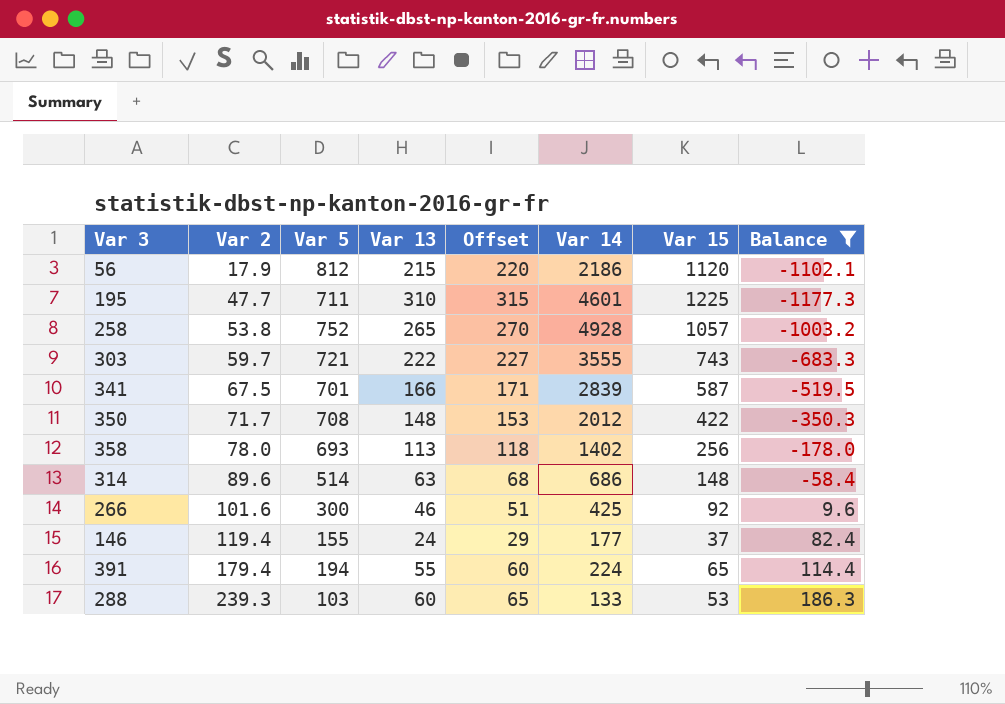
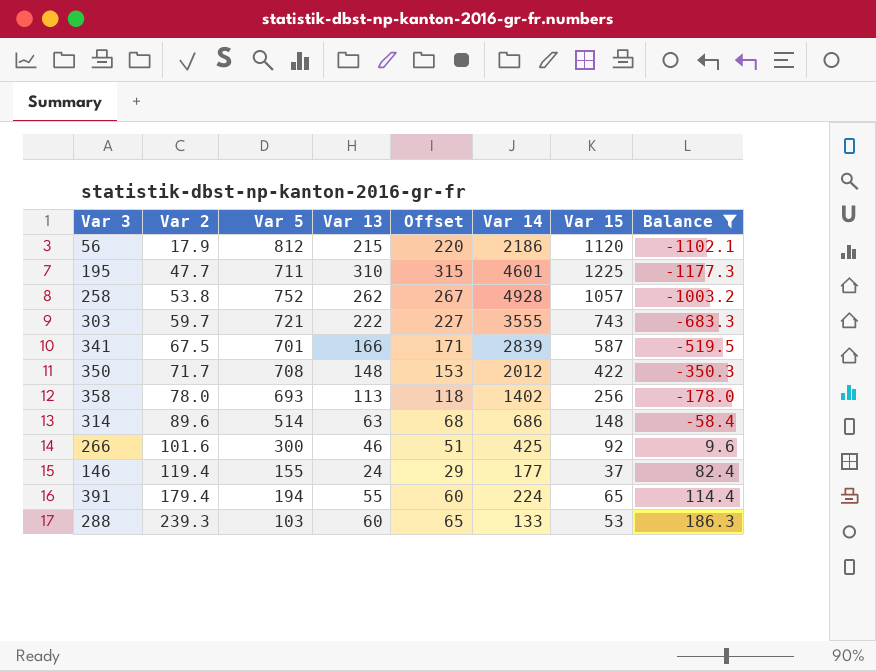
258 | Var 13: 265 -> 262
258 | Offset: 270 -> 267

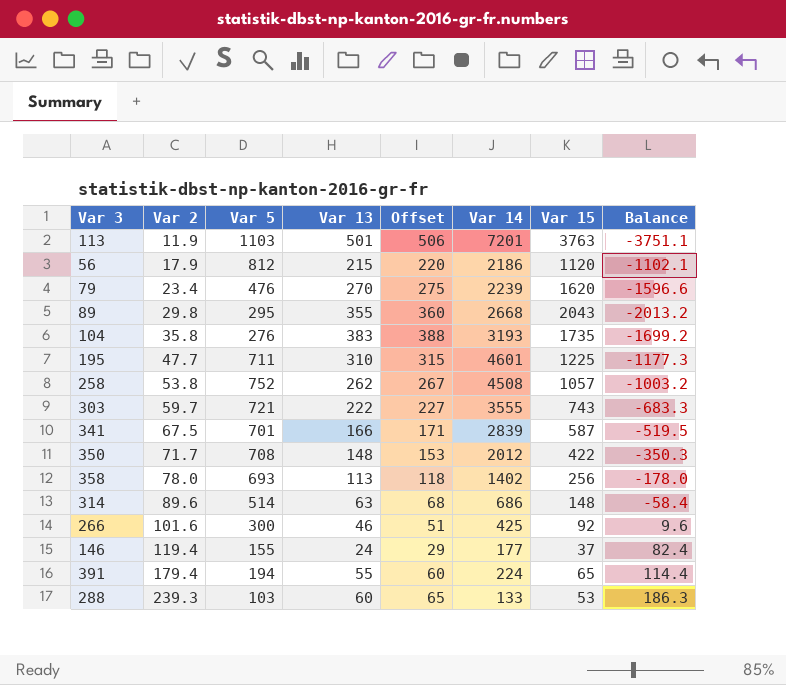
filter: Balance >= -1177.3 -> none
258 | Var 14: 4928 -> 4508

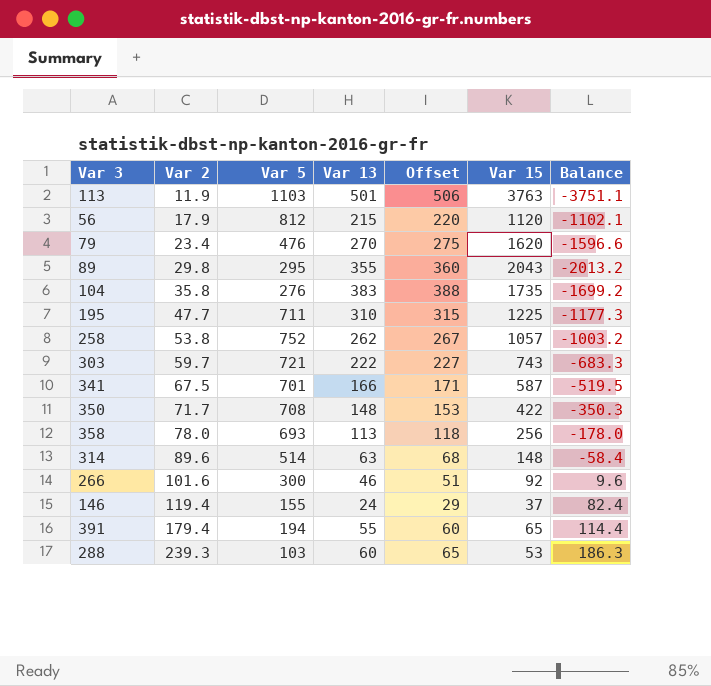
column Var 14 | position: 6 -> none

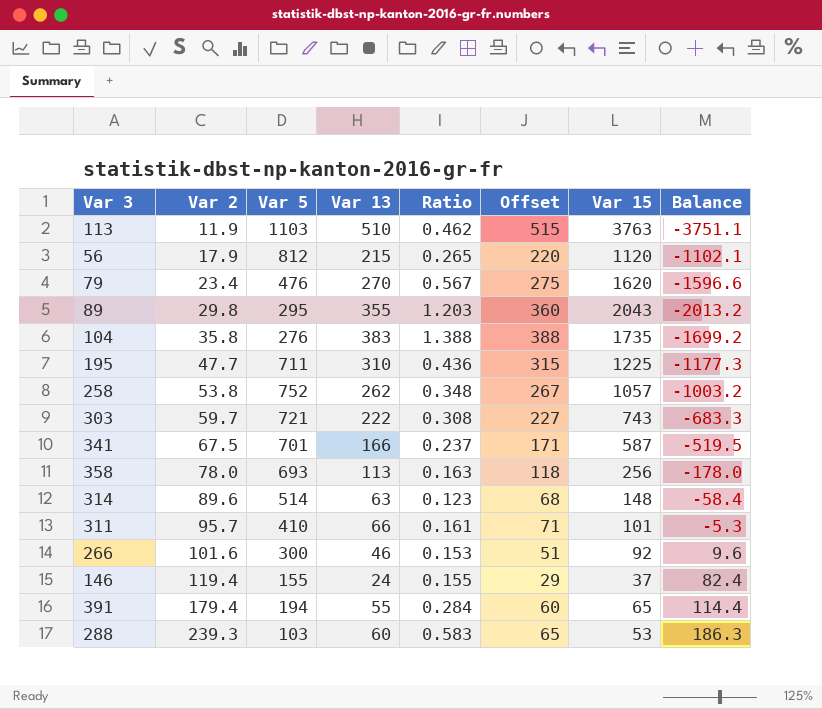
column Ratio | formula: none -> [Var 13] / [Var 5]
row 350: 71.7 | 708 | 148 | 153 | 422 | -350.3 -> none
113 | Var 13: 501 -> 510
113 | Offset: 506 -> 515
row 311: none -> 95.7 | 410 | 66 | 0.161 | 71 | 101 | -5.3

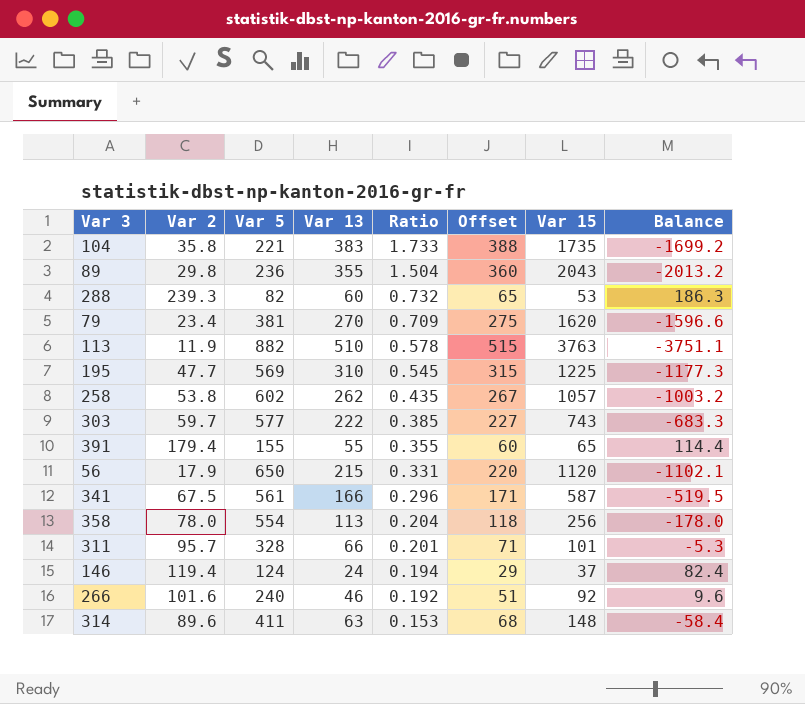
row order: Var 2 ascending -> Ratio descending
104 | Var 5: 276 -> 221
104 | Ratio: 1.388 -> 1.733
89 | Var 5: 295 -> 236
89 | Ratio: 1.203 -> 1.504
288 | Var 5: 103 -> 82
288 | Ratio: 0.583 -> 0.732
79 | Var 5: 476 -> 381
79 | Ratio: 0.567 -> 0.709
113 | Var 5: 1103 -> 882
113 | Ratio: 0.462 -> 0.578
195 | Var 5: 711 -> 569
195 | Ratio: 0.436 -> 0.545
258 | Var 5: 752 -> 602
258 | Ratio: 0.348 -> 0.435
303 | Var 5: 721 -> 577
303 | Ratio: 0.308 -> 0.385
391 | Var 5: 194 -> 155
391 | Ratio: 0.284 -> 0.355
56 | Var 5: 812 -> 650
56 | Ratio: 0.265 -> 0.331
341 | Var 5: 701 -> 561
341 | Ratio: 0.237 -> 0.296
358 | Var 5: 693 -> 554
358 | Ratio: 0.163 -> 0.204
311 | Var 5: 410 -> 328
311 | Ratio: 0.161 -> 0.201
146 | Var 5: 155 -> 124
146 | Ratio: 0.155 -> 0.194
266 | Var 5: 300 -> 240
266 | Ratio: 0.153 -> 0.192
314 | Var 5: 514 -> 411
314 | Ratio: 0.123 -> 0.153

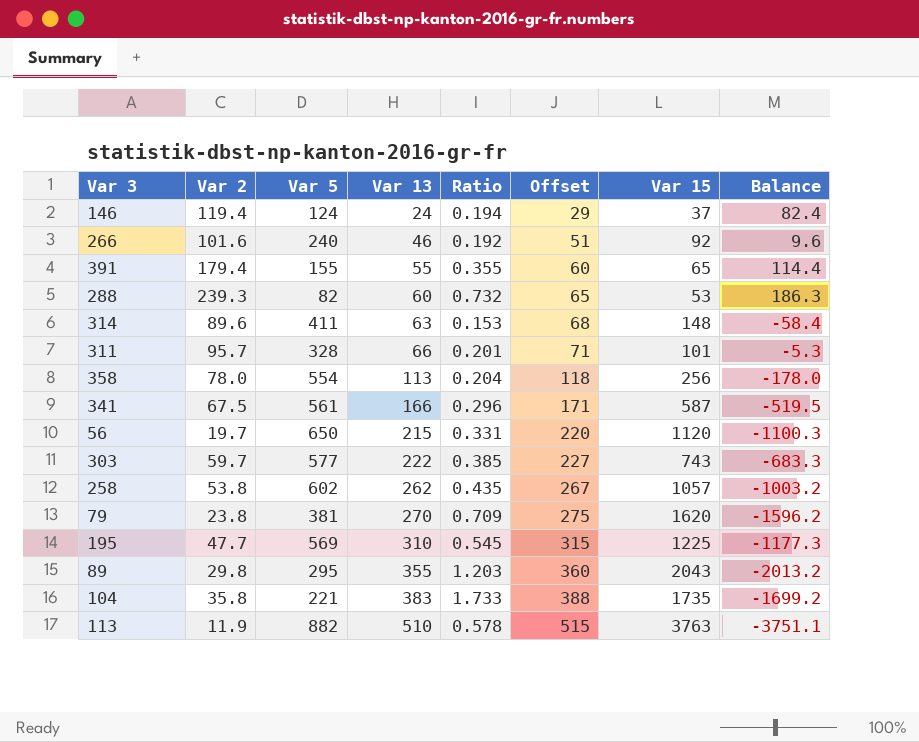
row order: Ratio descending -> Var 13 ascending
56 | Var 2: 17.9 -> 19.7
56 | Balance: -1102.1 -> -1100.3
79 | Var 2: 23.4 -> 23.8
79 | Balance: -1596.6 -> -1596.2
89 | Var 5: 236 -> 295
89 | Ratio: 1.504 -> 1.203

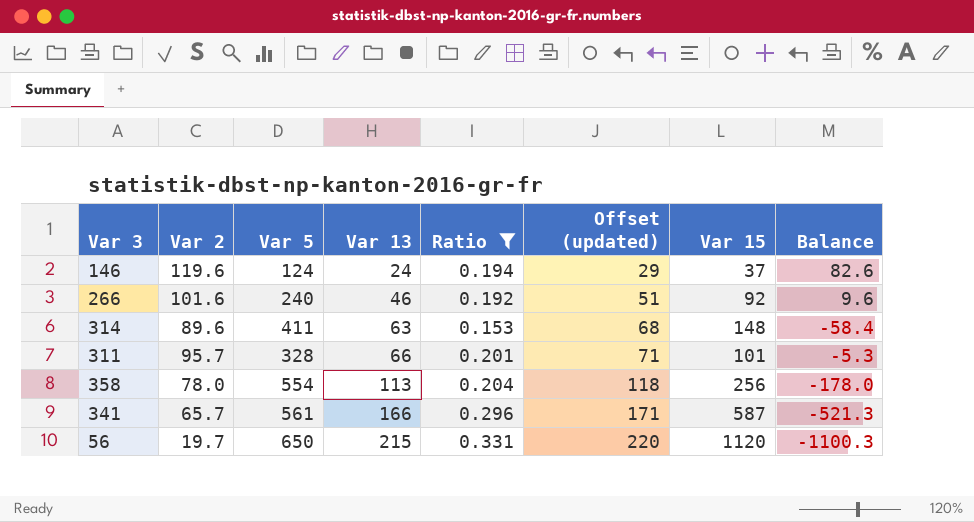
filter: none -> Ratio <= 0.331
column name: Offset -> Offset (updated)
146 | Var 2: 119.4 -> 119.6
146 | Balance: 82.4 -> 82.6
341 | Var 2: 67.5 -> 65.7
341 | Balance: -519.5 -> -521.3

